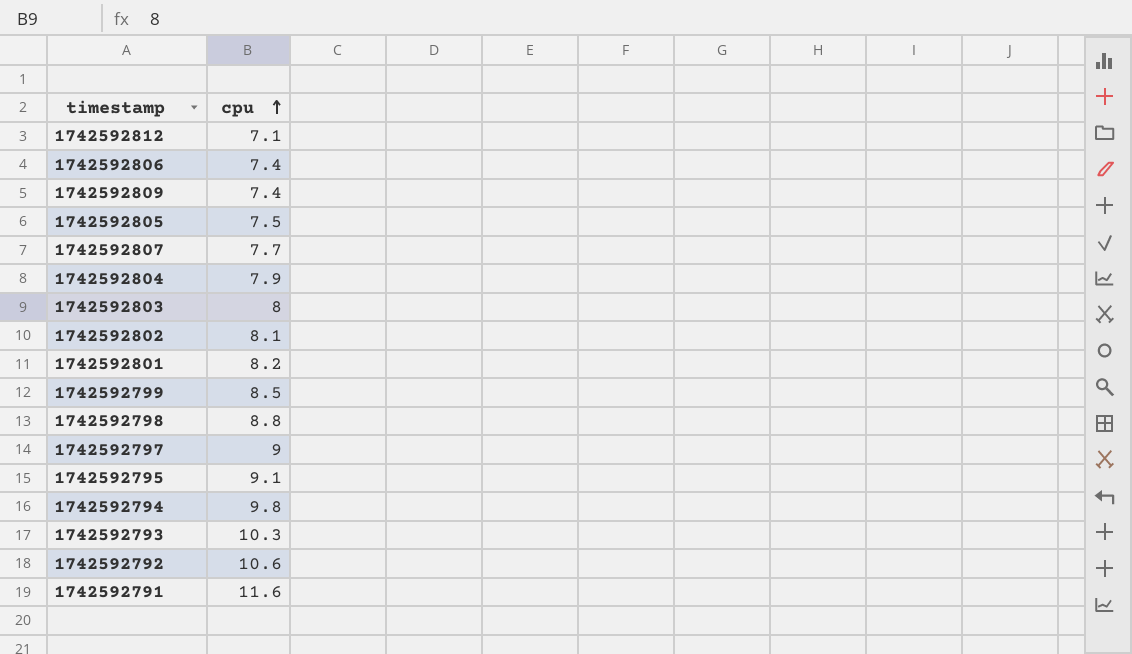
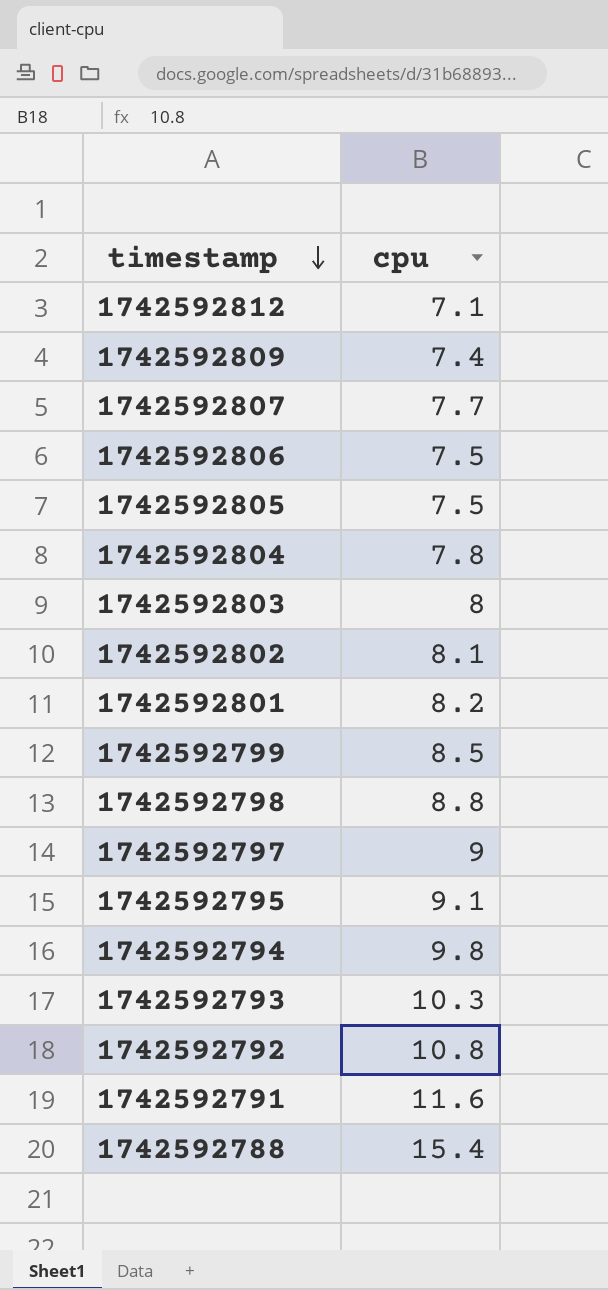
row order: cpu ascending -> timestamp descending
1742592806 | cpu: 7.4 -> 7.5
1742592804 | cpu: 7.9 -> 7.8
1742592792 | cpu: 10.6 -> 10.8
row 1742592788: none -> 15.4

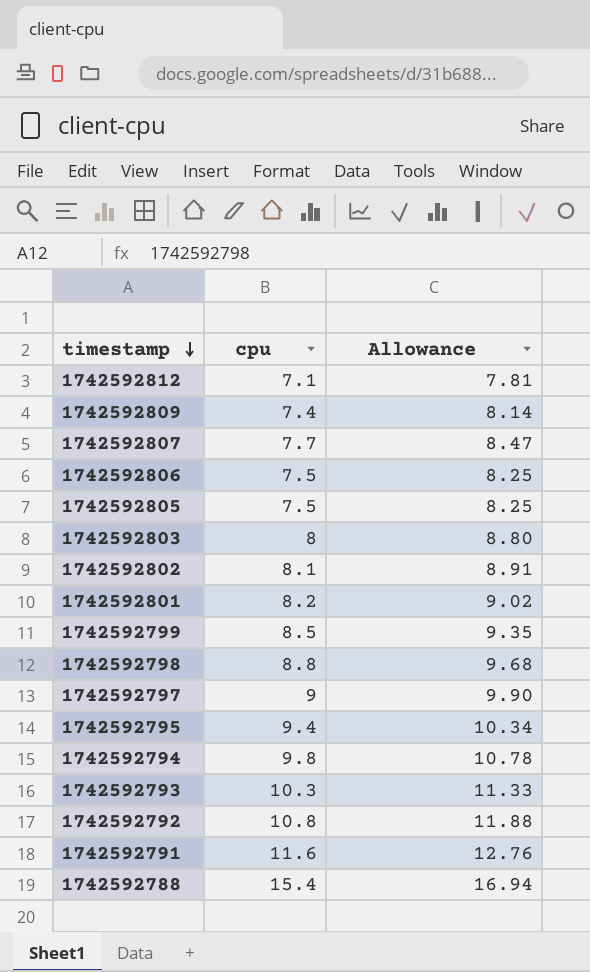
column Allowance | formula: none -> [cpu] * 1.1
row 1742592804: 7.8 -> none
1742592795 | cpu: 9.1 -> 9.4

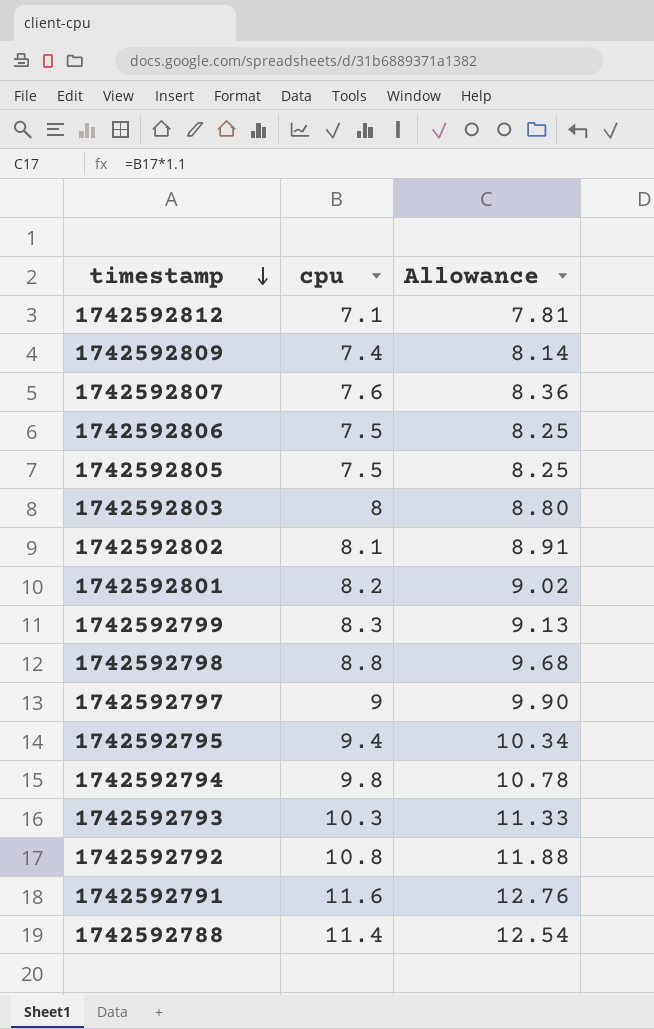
1742592807 | cpu: 7.7 -> 7.6
1742592807 | Allowance: 8.47 -> 8.36
1742592799 | cpu: 8.5 -> 8.3
1742592799 | Allowance: 9.35 -> 9.13
1742592788 | cpu: 15.4 -> 11.4
1742592788 | Allowance: 16.94 -> 12.54

